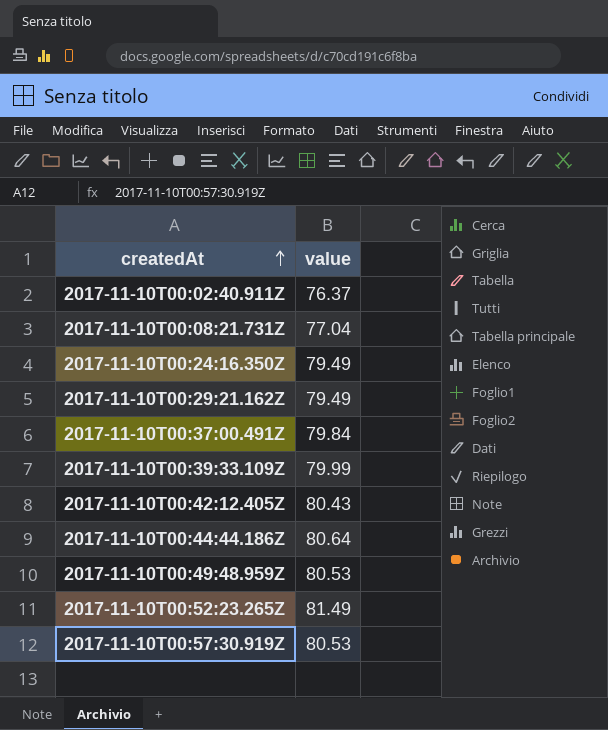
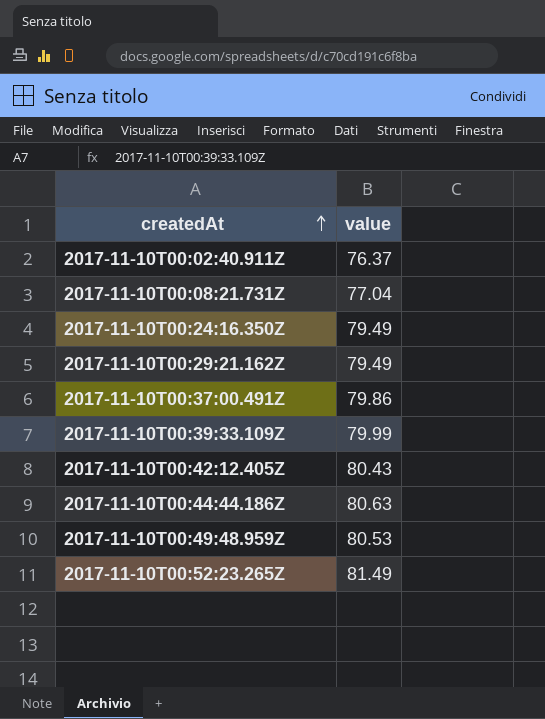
row 2017-11-10T00:57:30.919Z: 80.53 -> none
2017-11-10T00:37:00.491Z | value: 79.84 -> 79.86
2017-11-10T00:44:44.186Z | value: 80.64 -> 80.63

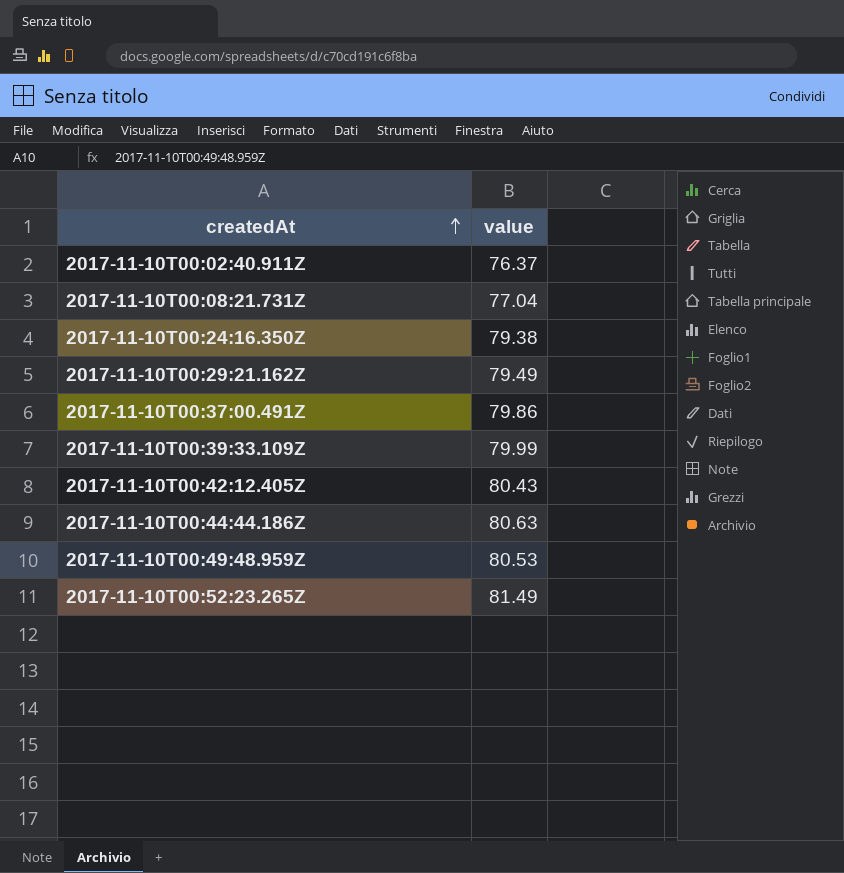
2017-11-10T00:24:16.350Z | value: 79.49 -> 79.38

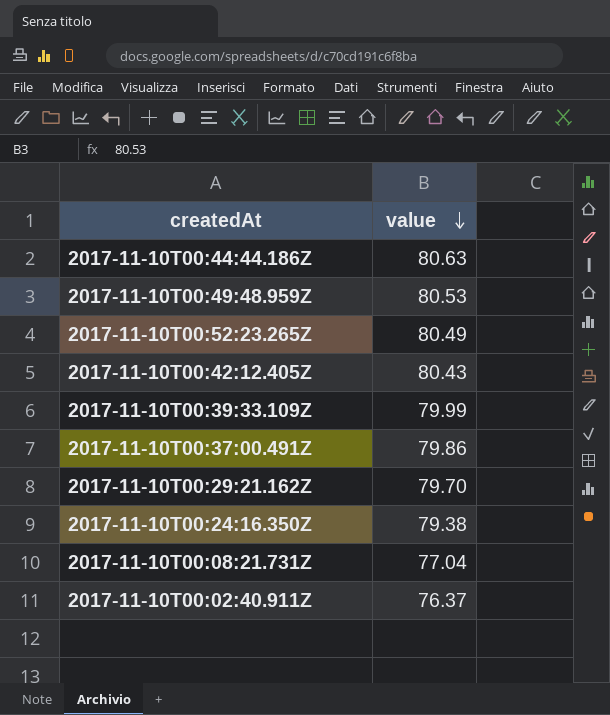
row order: createdAt ascending -> value descending
2017-11-10T00:52:23.265Z | value: 81.49 -> 80.49
2017-11-10T00:29:21.162Z | value: 79.49 -> 79.70

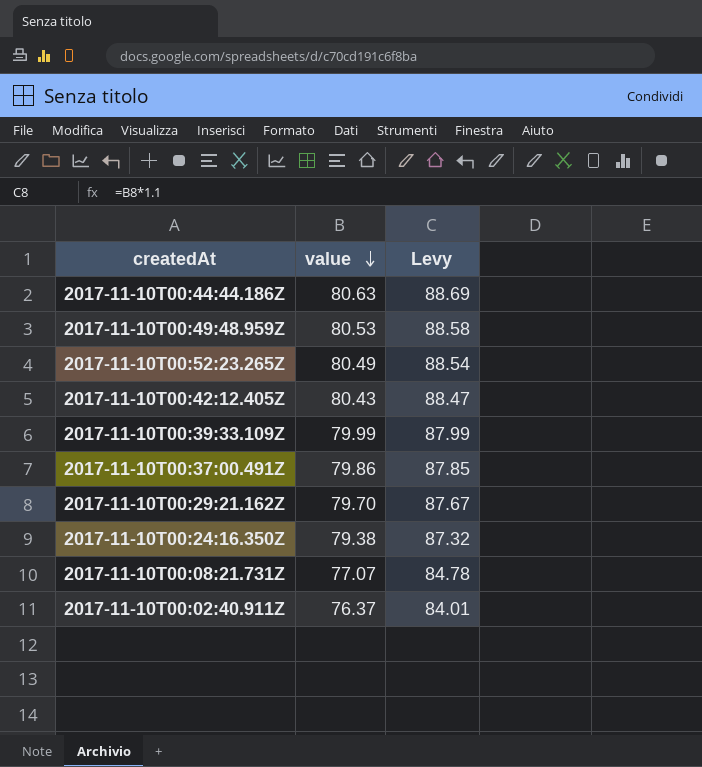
column Levy | formula: none -> [value] * 1.1
2017-11-10T00:08:21.731Z | value: 77.04 -> 77.07

